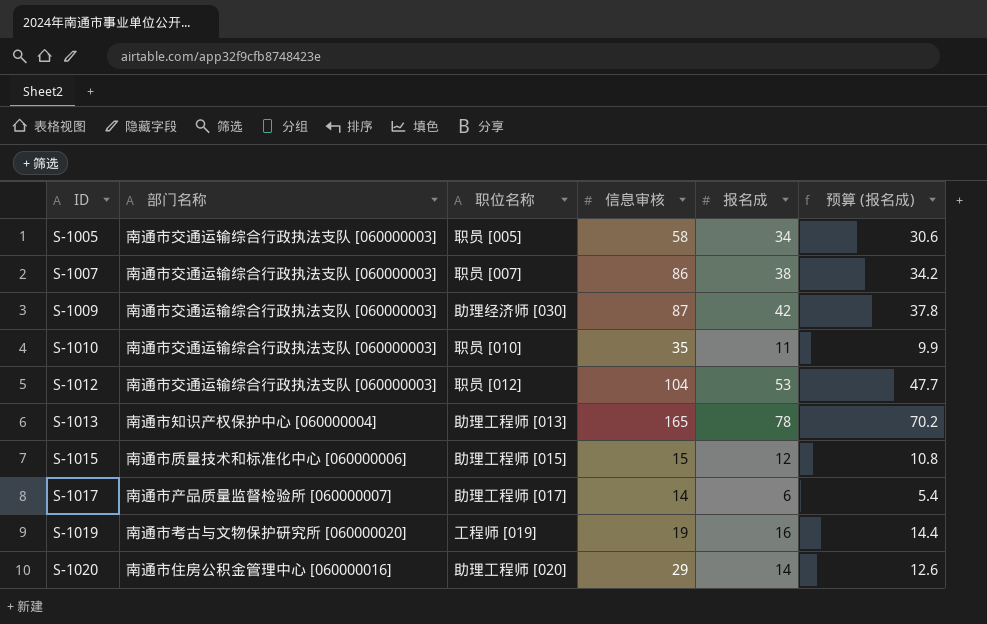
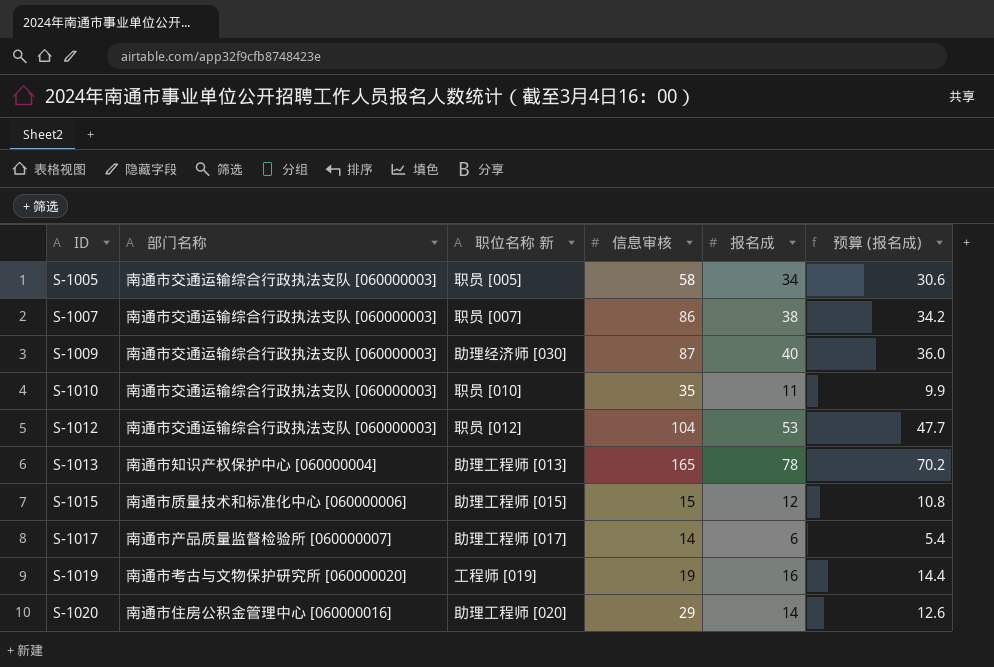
column name: 职位名称 -> 职位名称 新
S-1009 | 报名成: 42 -> 40
S-1009 | 预算 (报名成): 37.8 -> 36.0

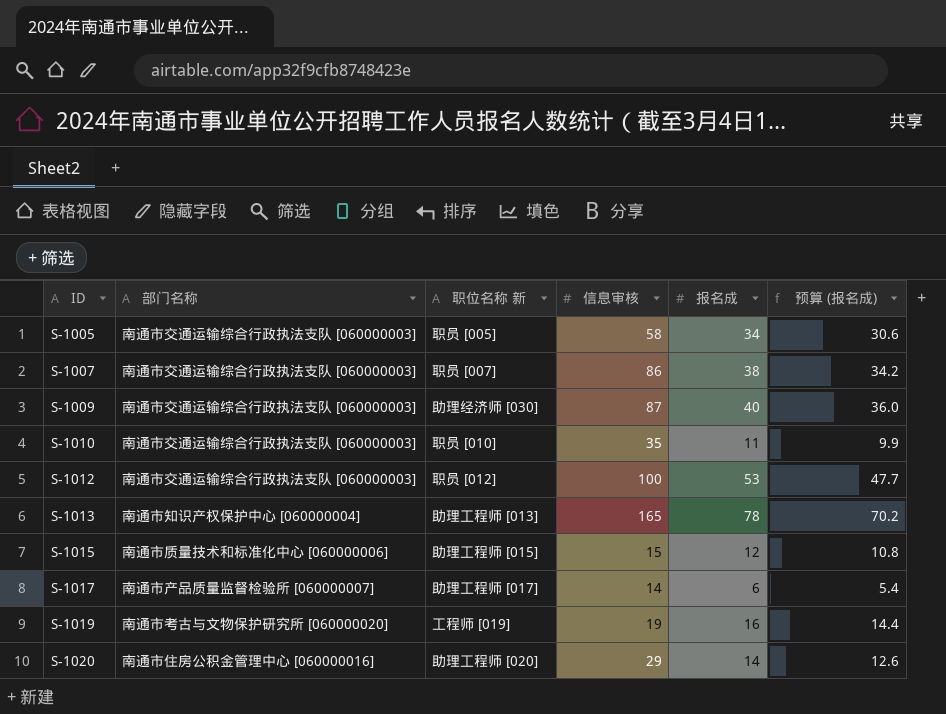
S-1012 | 信息审核: 104 -> 100

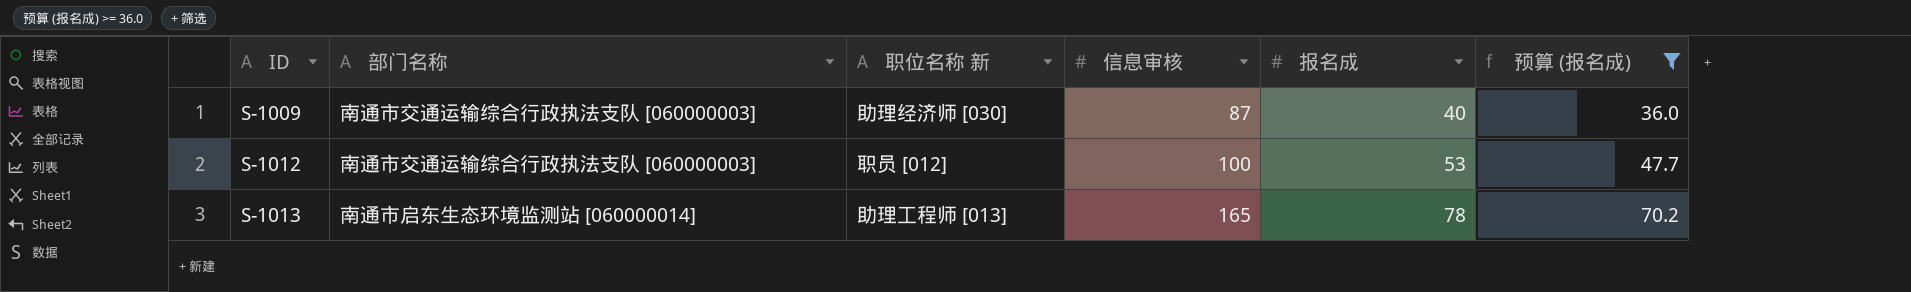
filter: none -> 预算 (报名成) >= 36.0
S-1013 | 部门名称: 南通市知识产权保护中心 [060000004] -> 南通市启东生态环境监测站 [060000014]

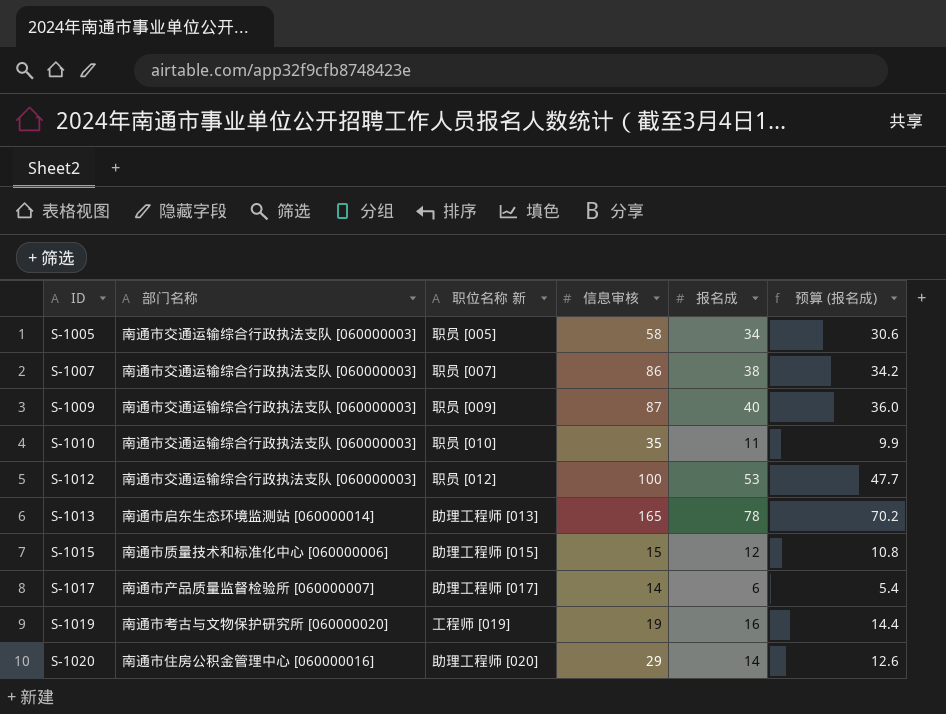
filter: 预算 (报名成) >= 36.0 -> none
S-1009 | 职位名称 新: 助理经济师 [030] -> 职员 [009]

